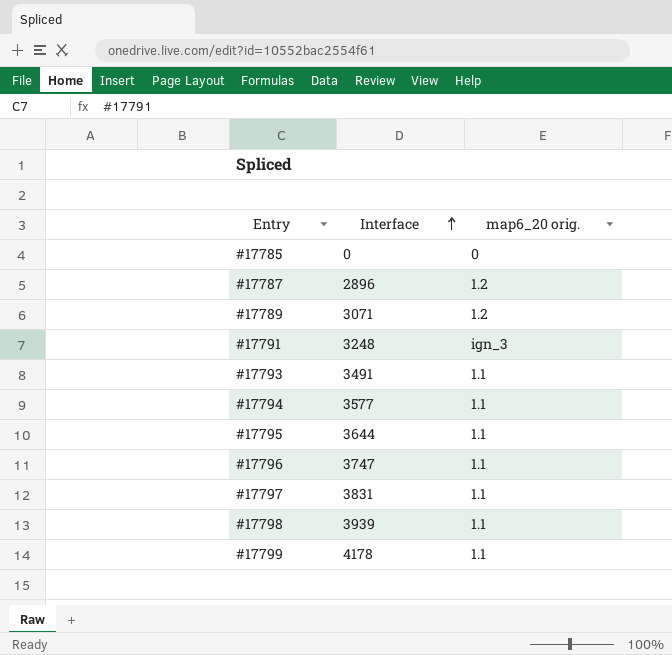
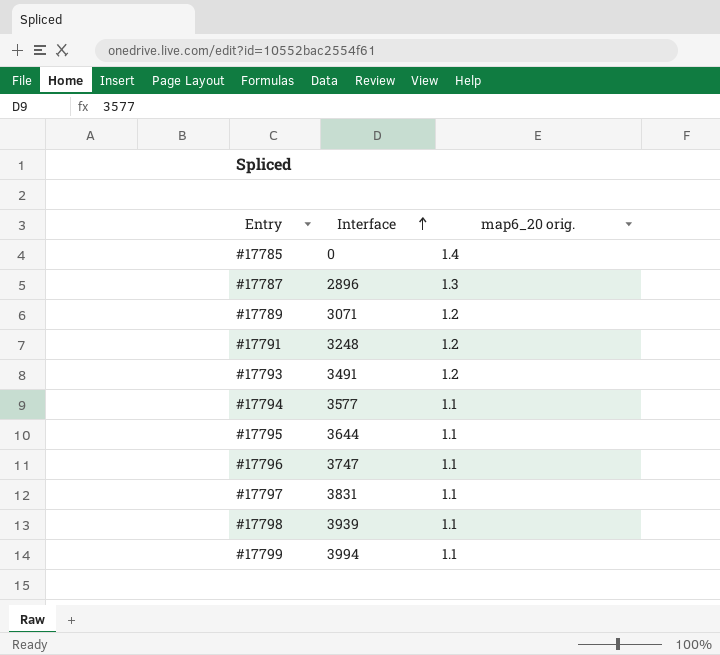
#17785 | map6_20 orig.: 0 -> 1.4
#17787 | map6_20 orig.: 1.2 -> 1.3
#17791 | map6_20 orig.: ign_3 -> 1.2
#17793 | map6_20 orig.: 1.1 -> 1.2
#17799 | Interface: 4178 -> 3994

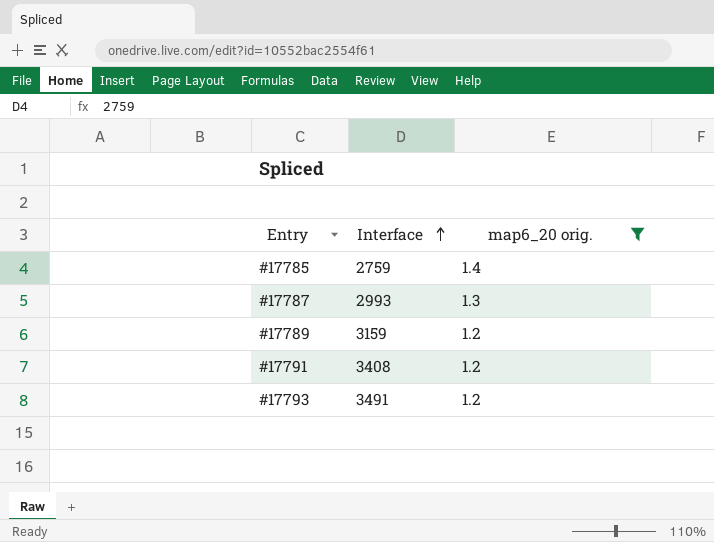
filter: none -> map6_20 orig. != 1.1
#17785 | Interface: 0 -> 2759
#17787 | Interface: 2896 -> 2993
#17789 | Interface: 3071 -> 3159
#17791 | Interface: 3248 -> 3408

